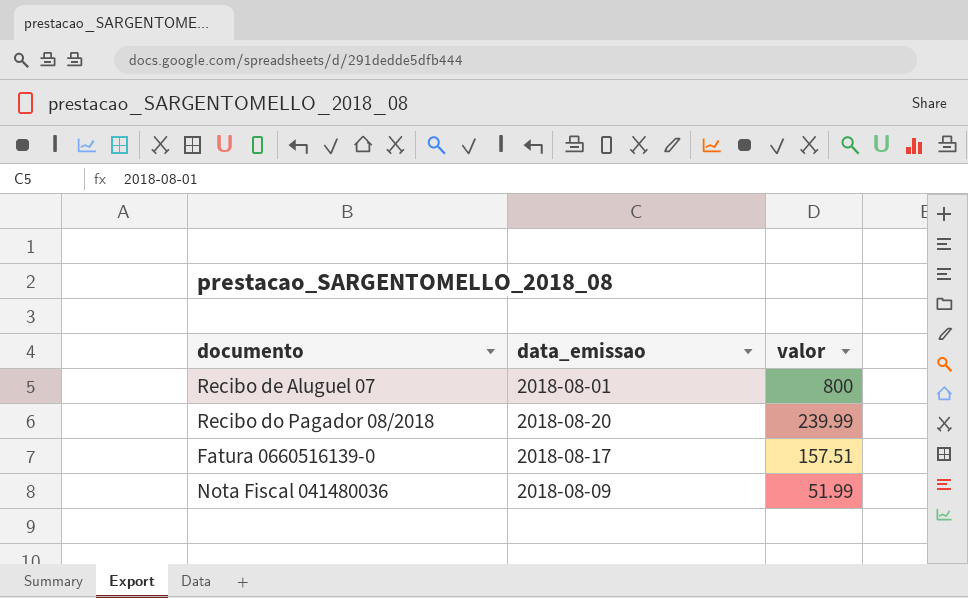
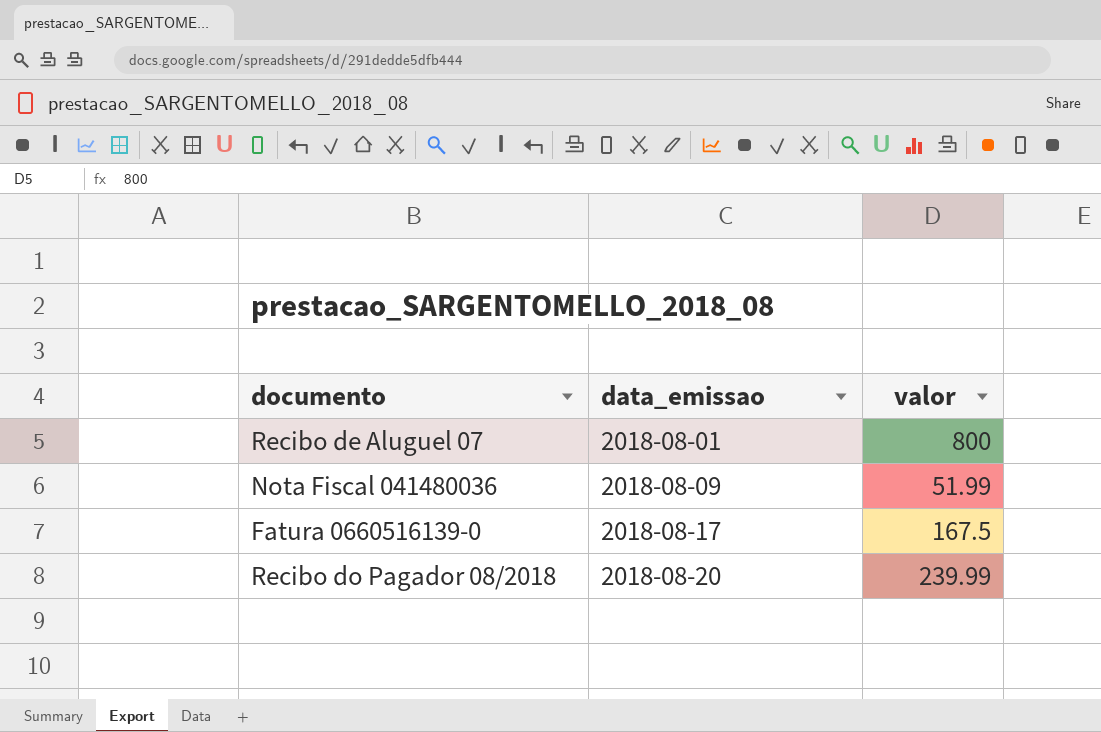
row order: valor descending -> data_emissao ascending
Fatura 0660516139-0 | valor: 157.51 -> 167.5

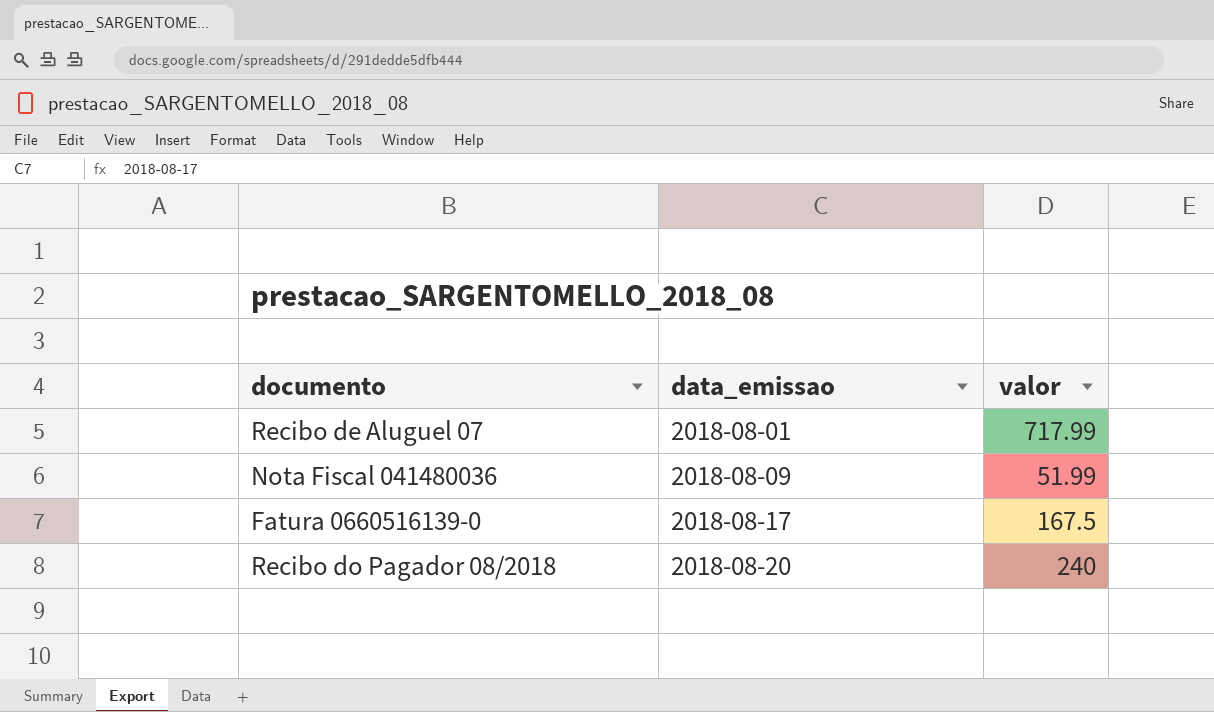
Recibo de Aluguel 07 | valor: 800 -> 717.99
Recibo do Pagador 08/2018 | valor: 239.99 -> 240

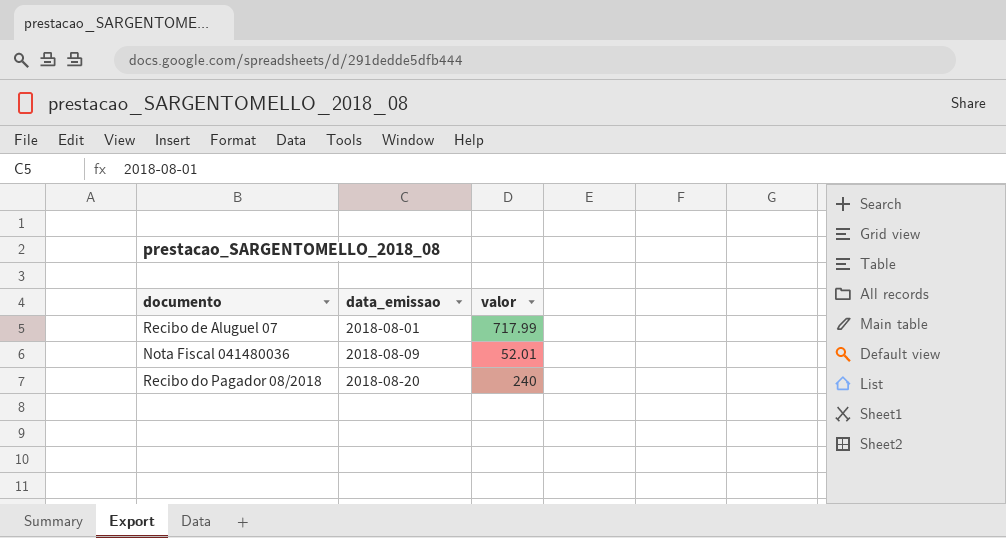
row Fatura 0660516139-0: 2018-08-17 | 167.5 -> none
Nota Fiscal 041480036 | valor: 51.99 -> 52.01

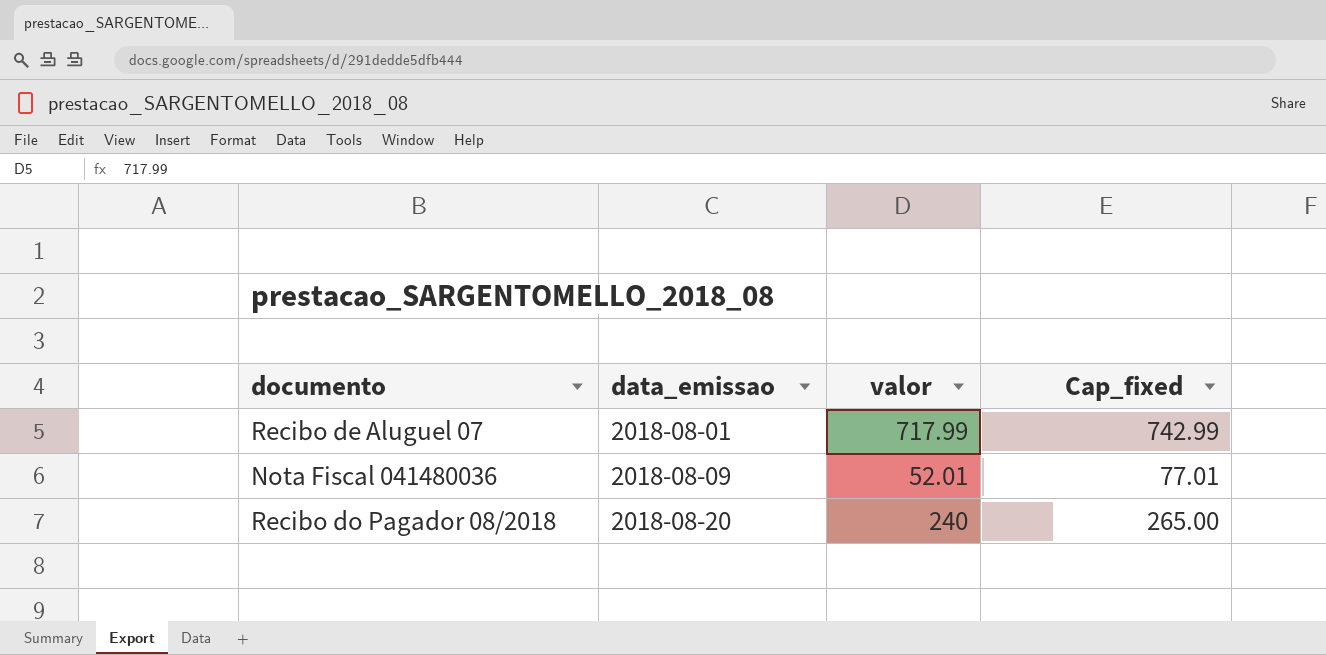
column Cap_fixed | formula: none -> [valor] + 25

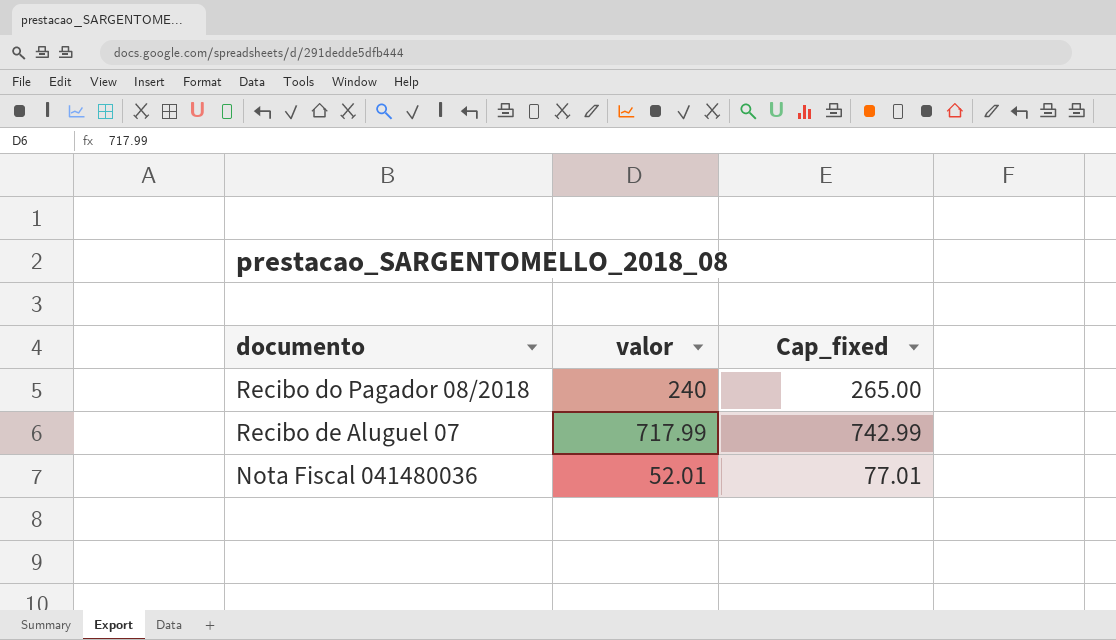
row order: data_emissao ascending -> documento descending
column data_emissao | position: 2 -> none

